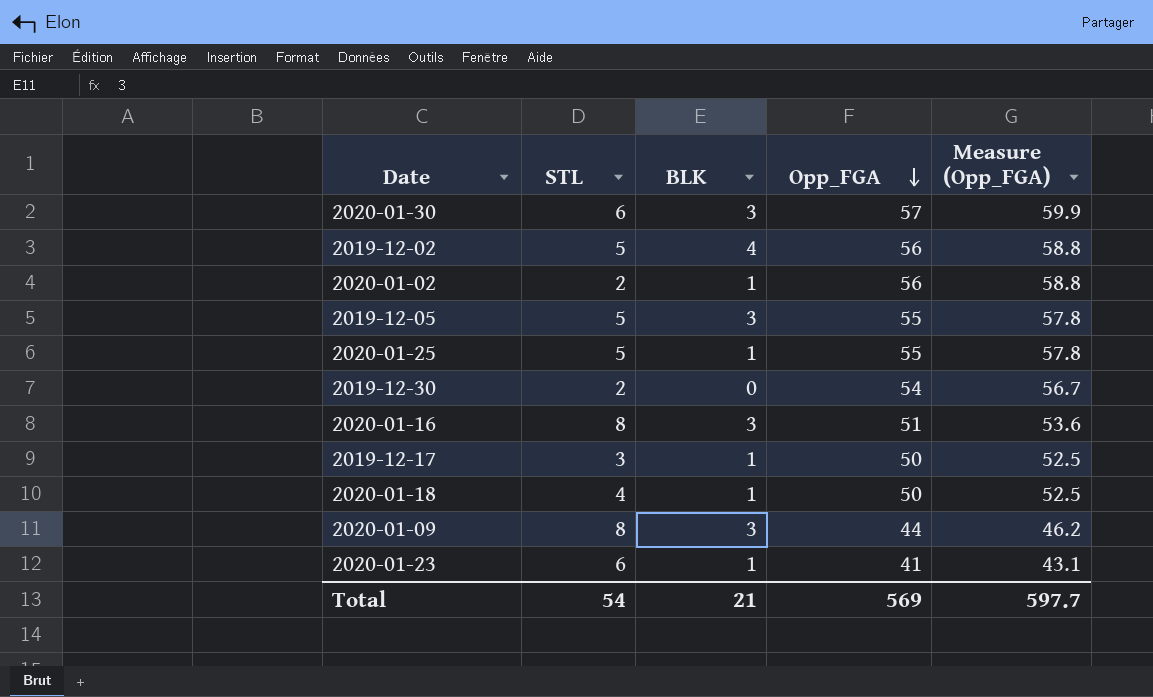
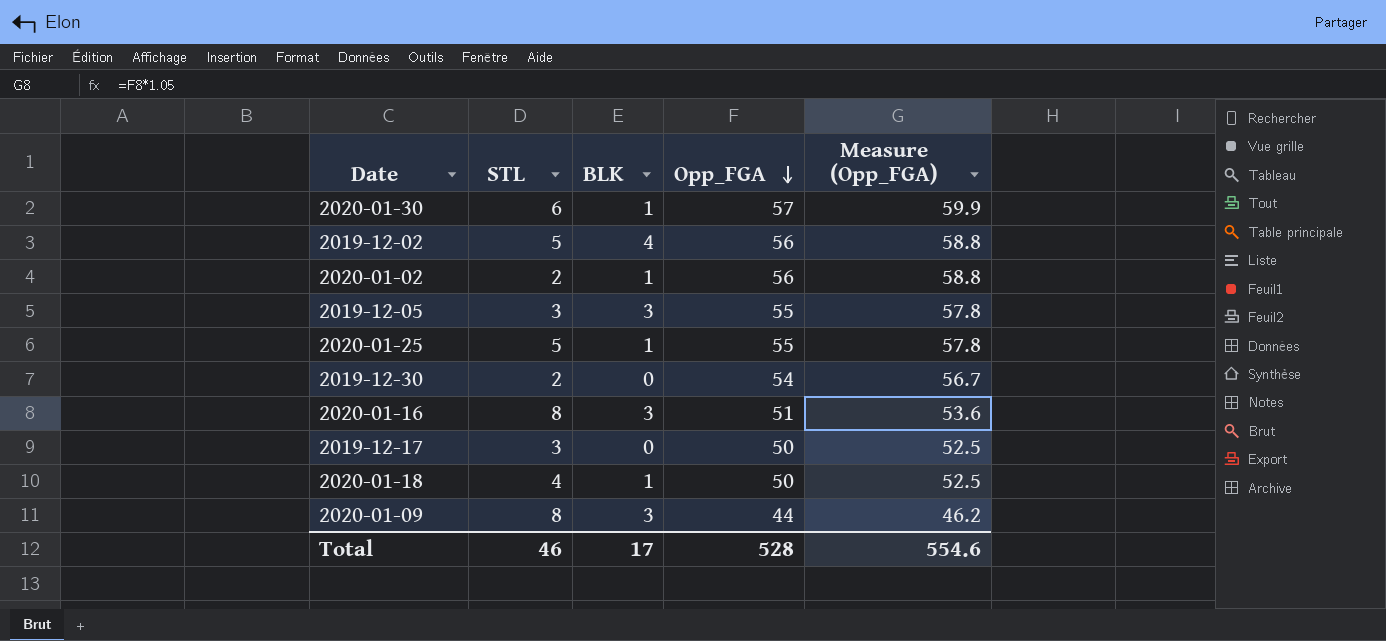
row 2020-01-23: 6 | 1 | 41 | 43.1 -> none
2020-01-30 | BLK: 3 -> 1
2019-12-05 | STL: 5 -> 3
2019-12-17 | BLK: 1 -> 0
Total | STL: 54 -> 46
Total | BLK: 21 -> 17
Total | Opp_FGA: 569 -> 528
Total | Measure (Opp_FGA): 597.7 -> 554.6

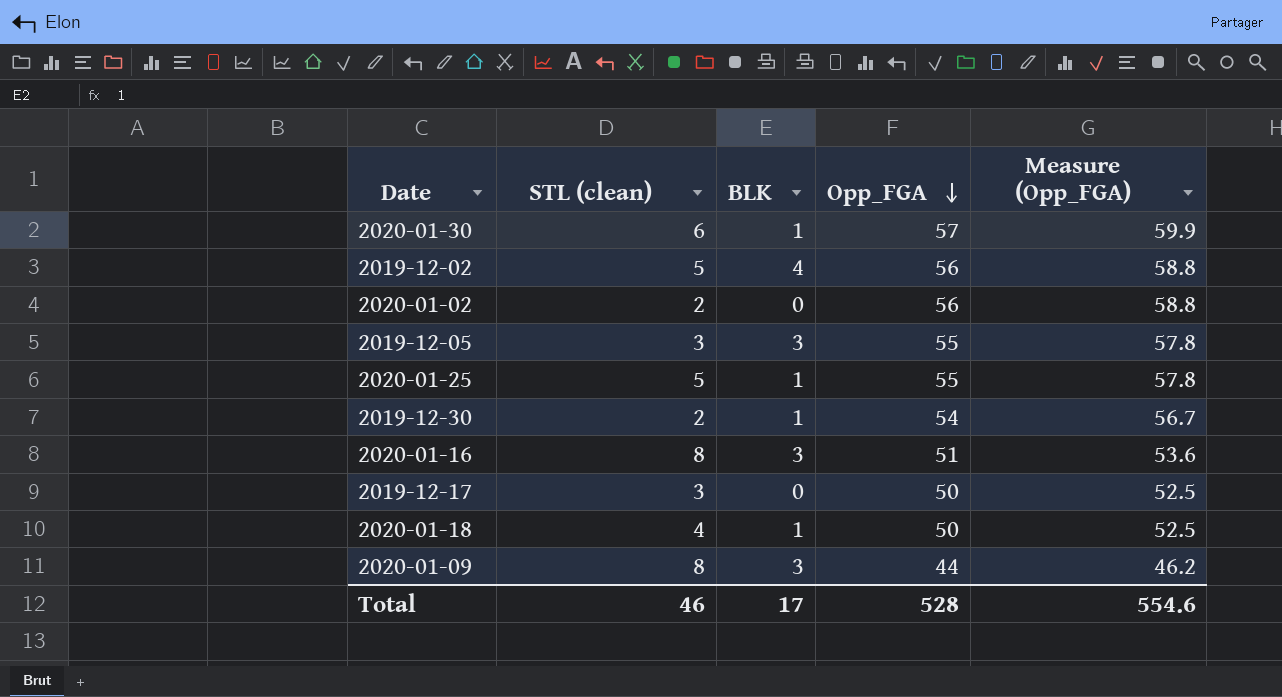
column name: STL -> STL (clean)
2020-01-02 | BLK: 1 -> 0
2019-12-30 | BLK: 0 -> 1

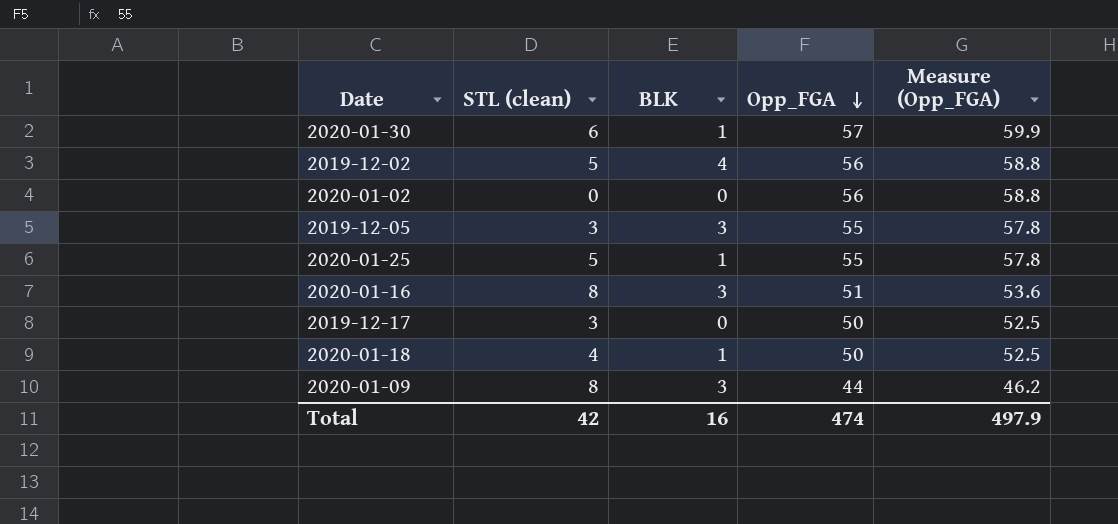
row 2019-12-30: 2 | 1 | 54 | 56.7 -> none
2020-01-02 | STL (clean): 2 -> 0
Total | STL (clean): 46 -> 42
Total | BLK: 17 -> 16
Total | Opp_FGA: 528 -> 474
Total | Measure (Opp_FGA): 554.6 -> 497.9

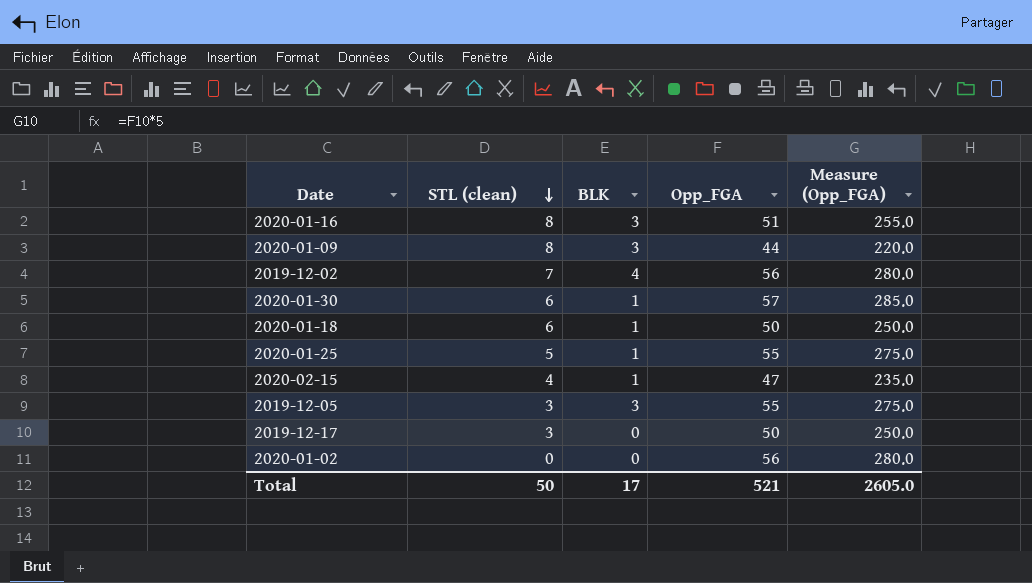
row order: Opp_FGA descending -> STL (clean) descending
column Measure (Opp_FGA) | formula: [Opp_FGA] * 1.05 -> [Opp_FGA] * 5
2019-12-02 | STL (clean): 5 -> 7
2020-01-18 | STL (clean): 4 -> 6
row 2020-02-15: none -> 4 | 1 | 47 | 235.0
Total | STL (clean): 42 -> 50
Total | BLK: 16 -> 17
Total | Opp_FGA: 474 -> 521
Total | Measure (Opp_FGA): 497.9 -> 2605.0

